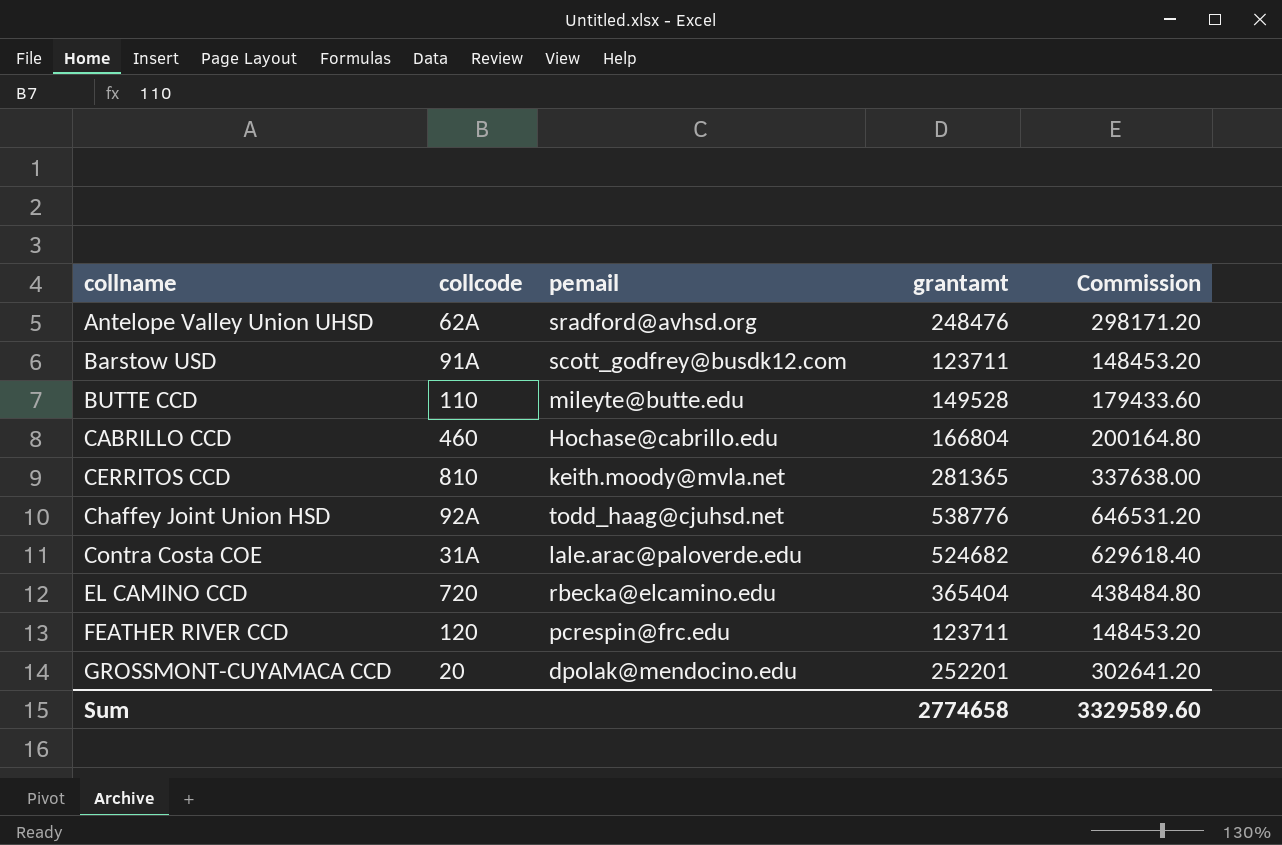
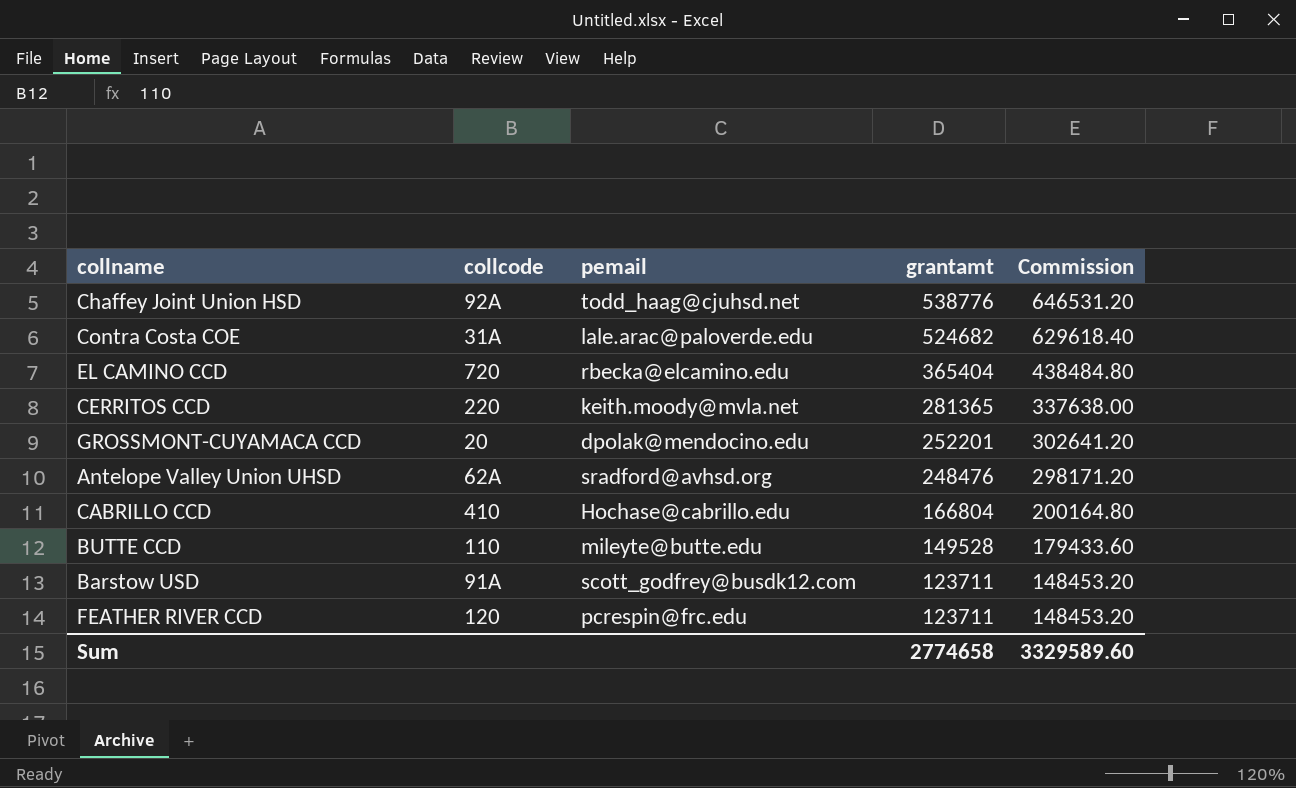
row order: collname ascending -> grantamt descending
CERRITOS CCD | collcode: 810 -> 220
CABRILLO CCD | collcode: 460 -> 410

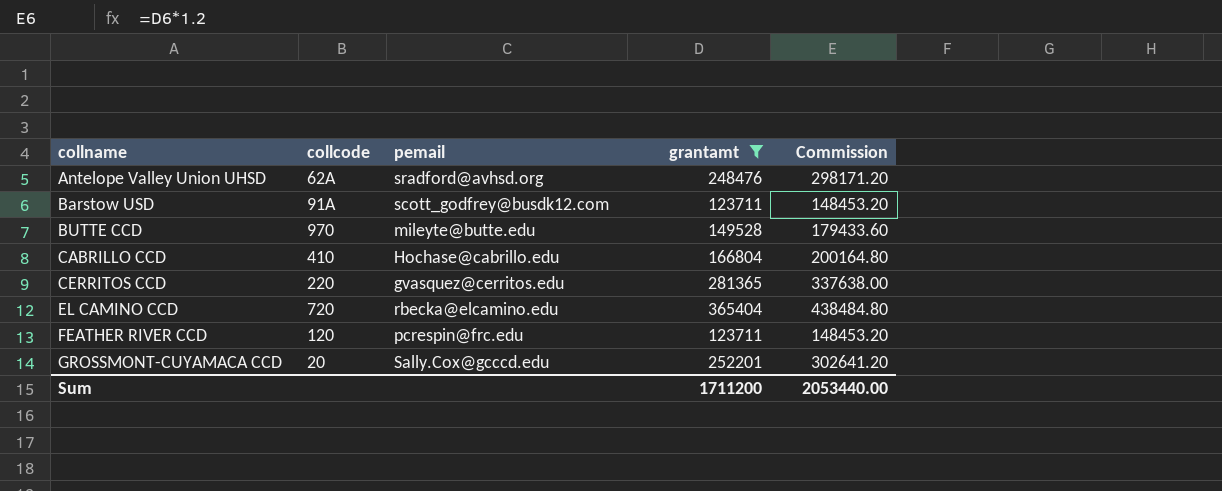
filter: none -> grantamt <= 365404
row order: grantamt descending -> collname ascending
BUTTE CCD | collcode: 110 -> 970
CERRITOS CCD | pemail: keith.moody@mvla.net -> gvasquez@cerritos.edu
GROSSMONT-CUYAMACA CCD | pemail: dpolak@mendocino.edu -> Sally.Cox@gcccd.edu
Sum | grantamt: 2774658 -> 1711200
Sum | Commission: 3329589.60 -> 2053440.00

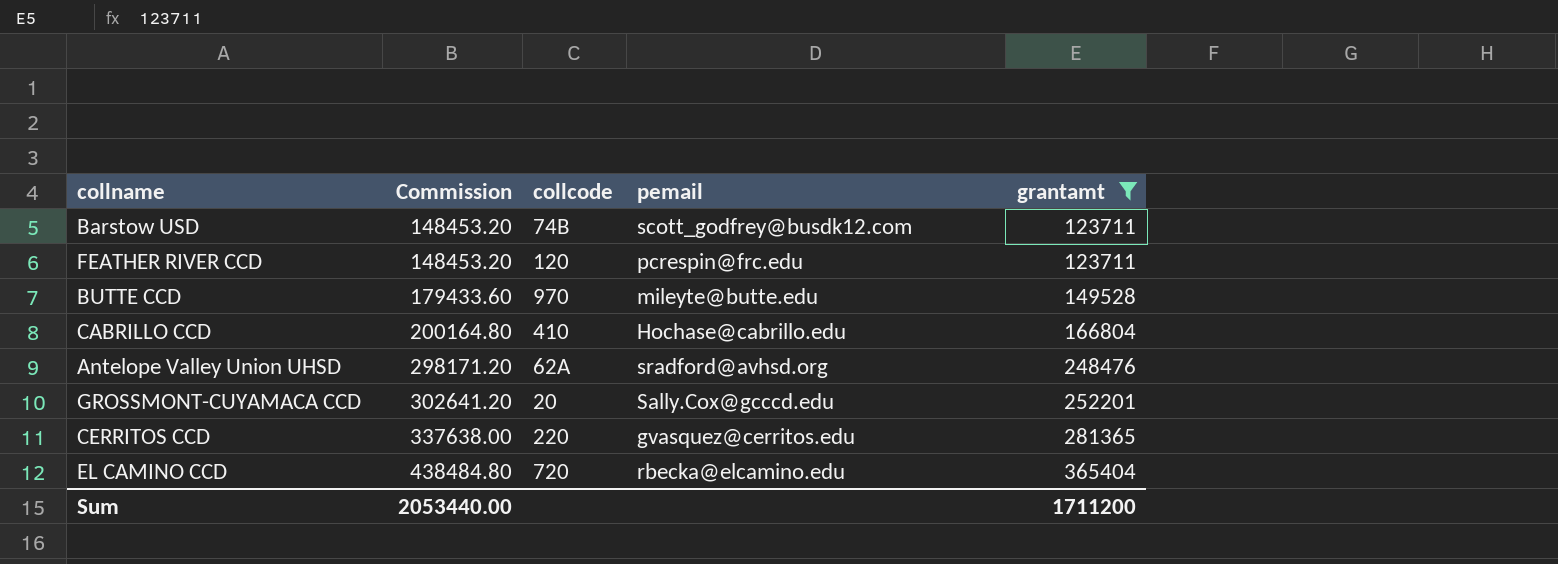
row order: collname ascending -> Commission ascending
column Commission | position: 5 -> 2
Barstow USD | collcode: 91A -> 74B

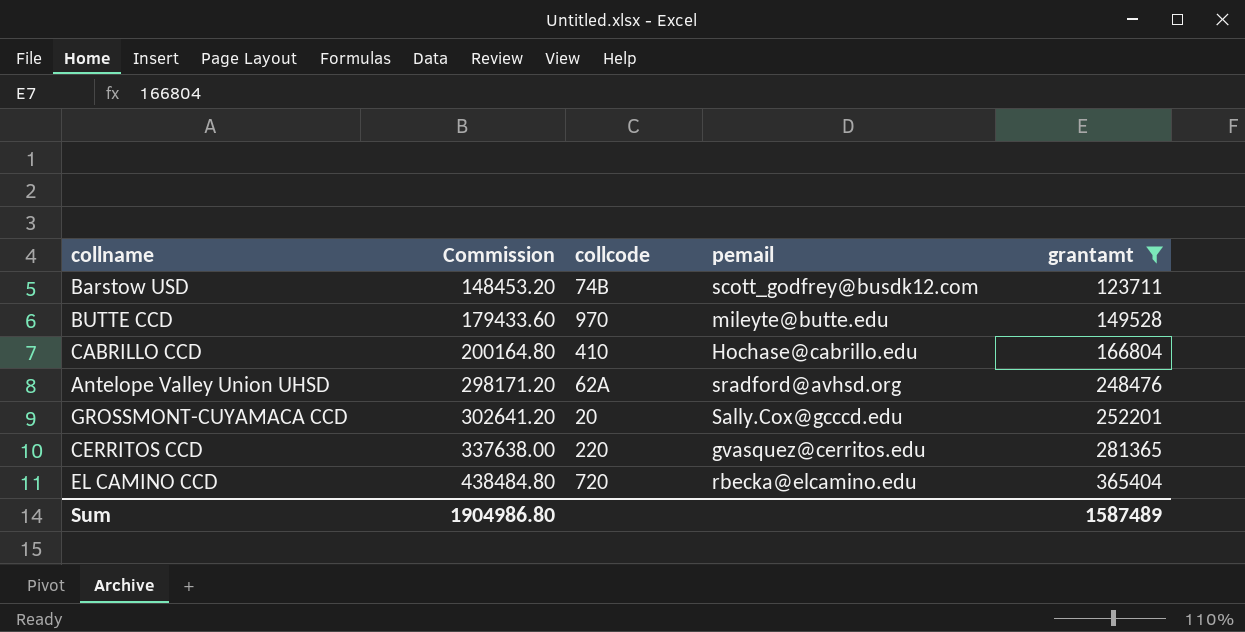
row FEATHER RIVER CCD: 148453.20 | 120 | pcrespin@frc.edu | 123711 -> none
Sum | Commission: 2053440.00 -> 1904986.80
Sum | grantamt: 1711200 -> 1587489

